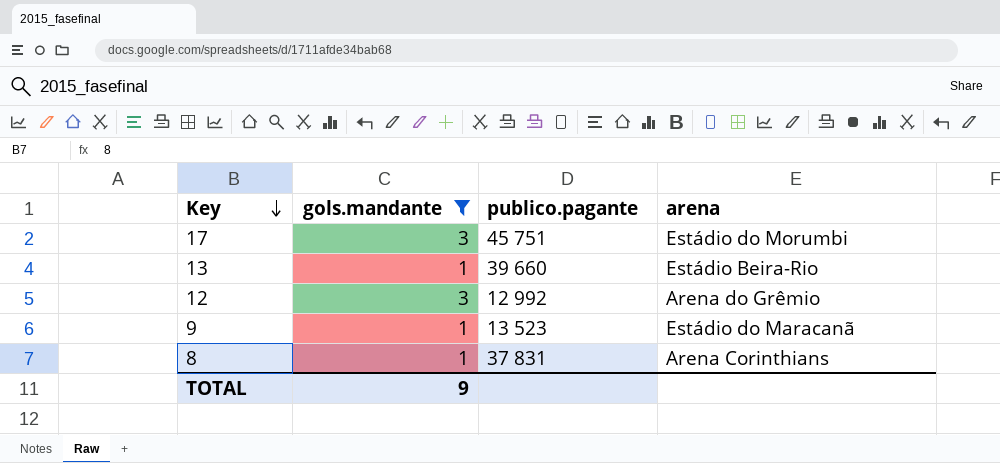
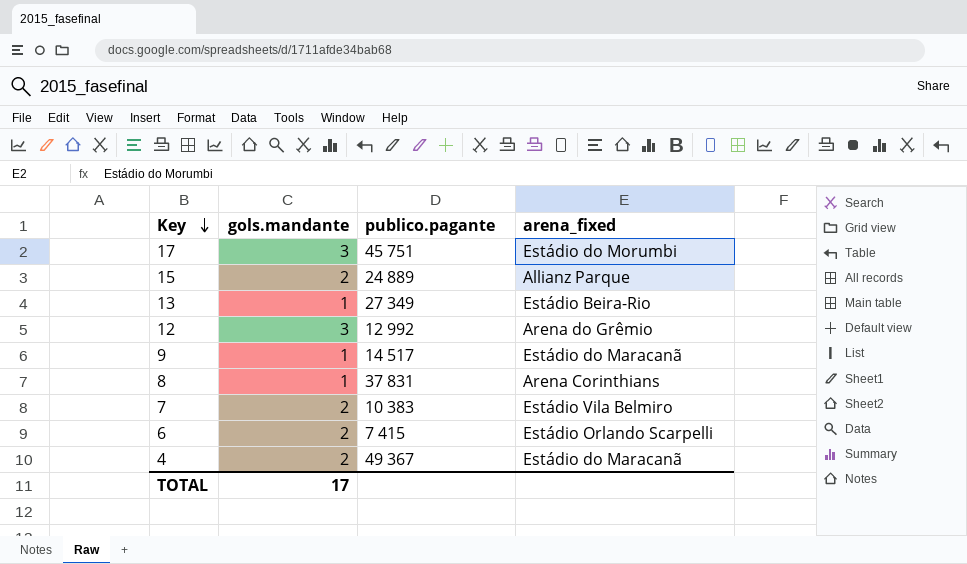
filter: gols.mandante != 2 -> none
column name: arena -> arena_fixed
13 | publico.pagante: 39 660 -> 27 349
9 | publico.pagante: 13 523 -> 14 517
TOTAL | gols.mandante: 9 -> 17

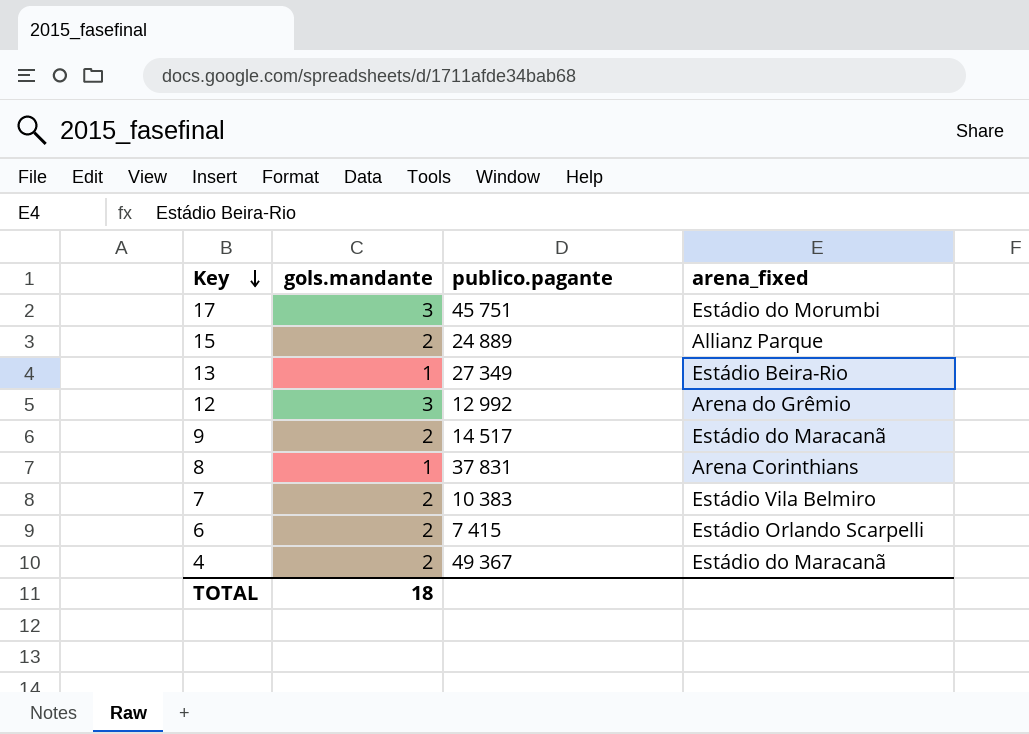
9 | gols.mandante: 1 -> 2
TOTAL | gols.mandante: 17 -> 18

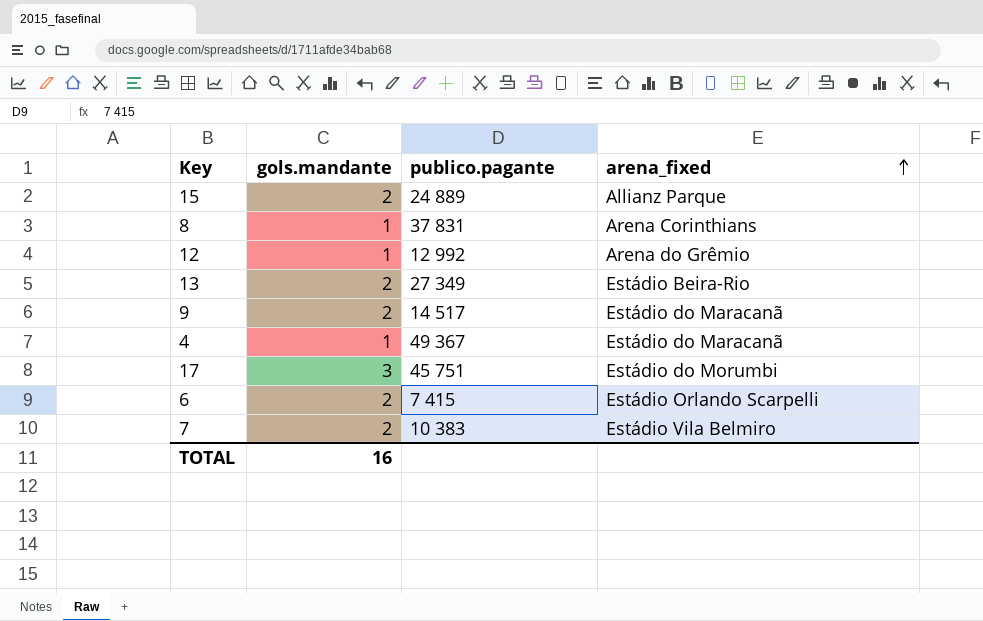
row order: Key descending -> arena_fixed ascending
12 | gols.mandante: 3 -> 1
13 | gols.mandante: 1 -> 2
4 | gols.mandante: 2 -> 1
TOTAL | gols.mandante: 18 -> 16

